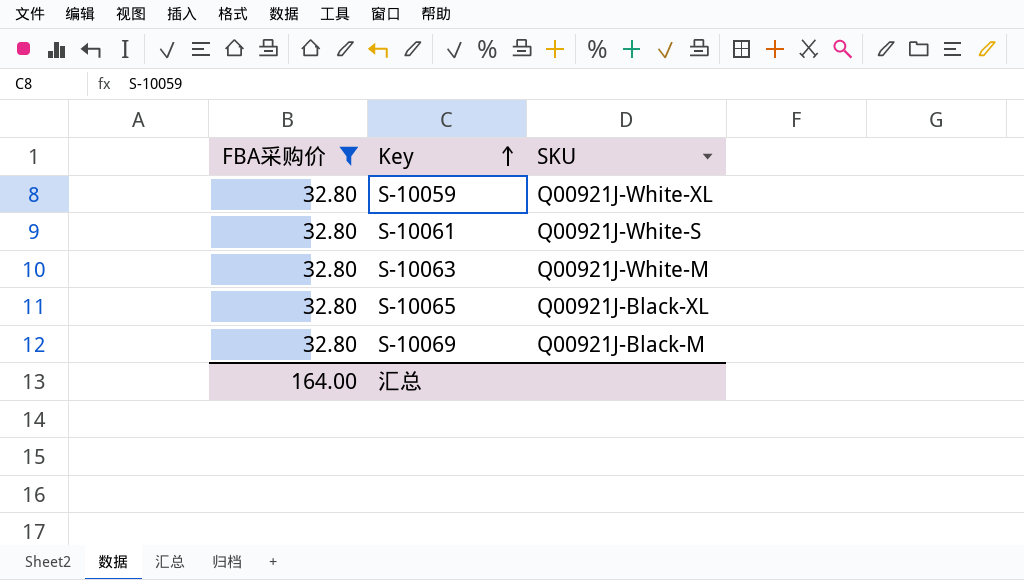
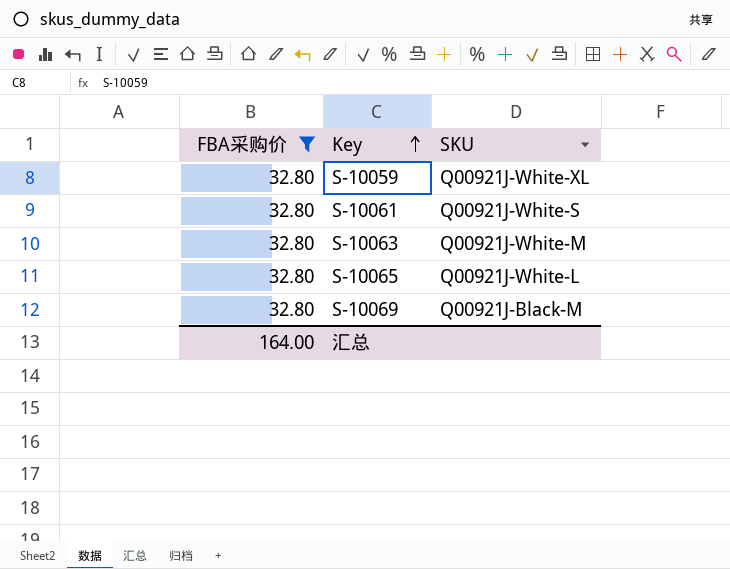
S-10065 | SKU: Q00921J-Black-XL -> Q00921J-White-L

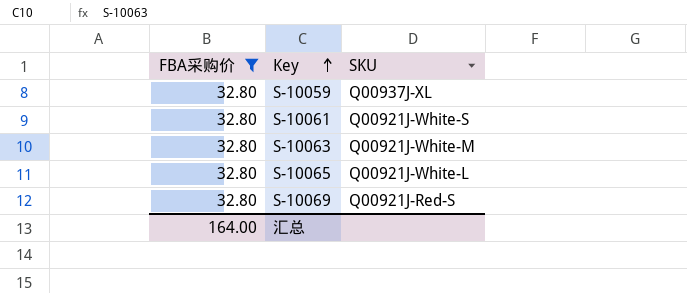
S-10059 | SKU: Q00921J-White-XL -> Q00937J-XL
S-10069 | SKU: Q00921J-Black-M -> Q00921J-Red-S

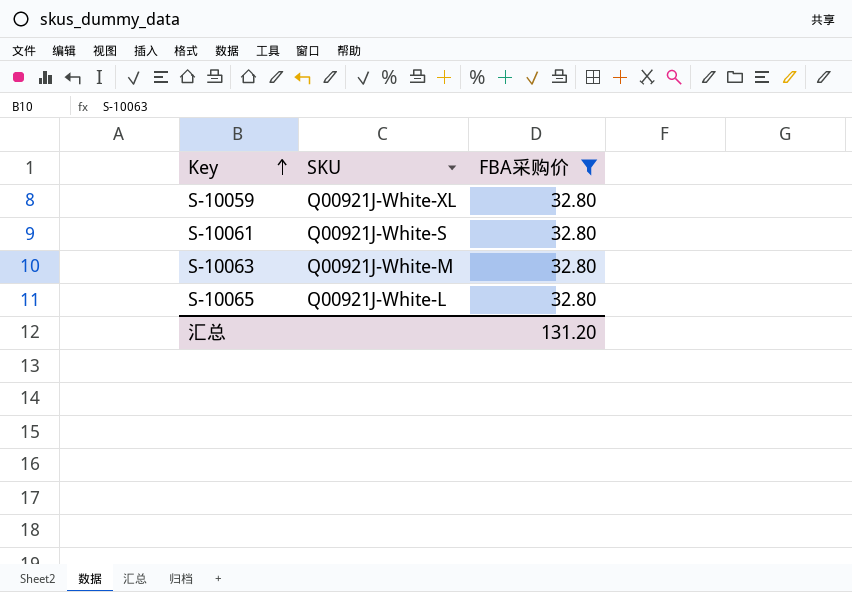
column FBA采购价 | position: 1 -> 3
row S-10069: 32.80 | Q00921J-Red-S -> none
S-10059 | SKU: Q00937J-XL -> Q00921J-White-XL
汇总 | FBA采购价: 164.00 -> 131.20

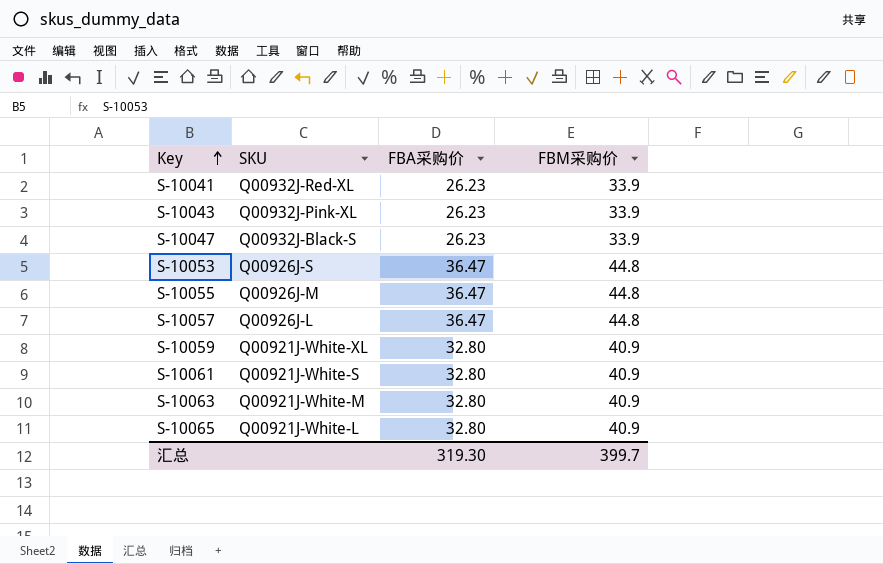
filter: FBA采购价 = 32.80 -> none
column FBM采购价 | position: none -> 4
汇总 | FBA采购价: 131.20 -> 319.30

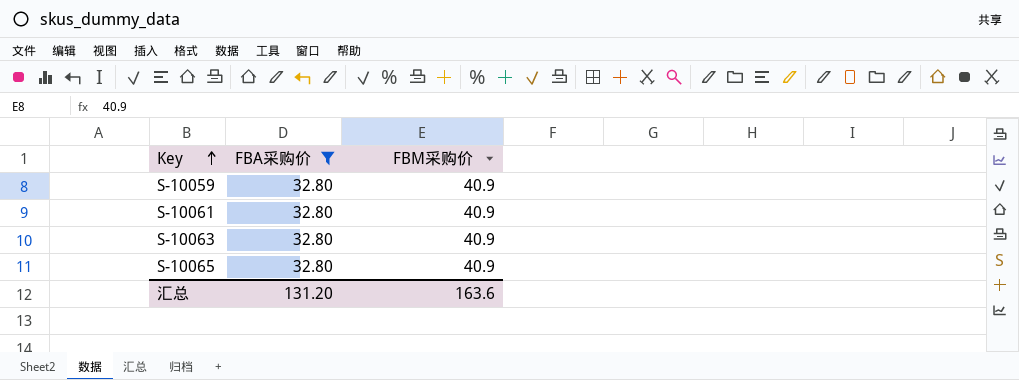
filter: none -> FBA采购价 = 32.80
column SKU | position: 2 -> none
汇总 | FBA采购价: 319.30 -> 131.20
汇总 | FBM采购价: 399.7 -> 163.6

